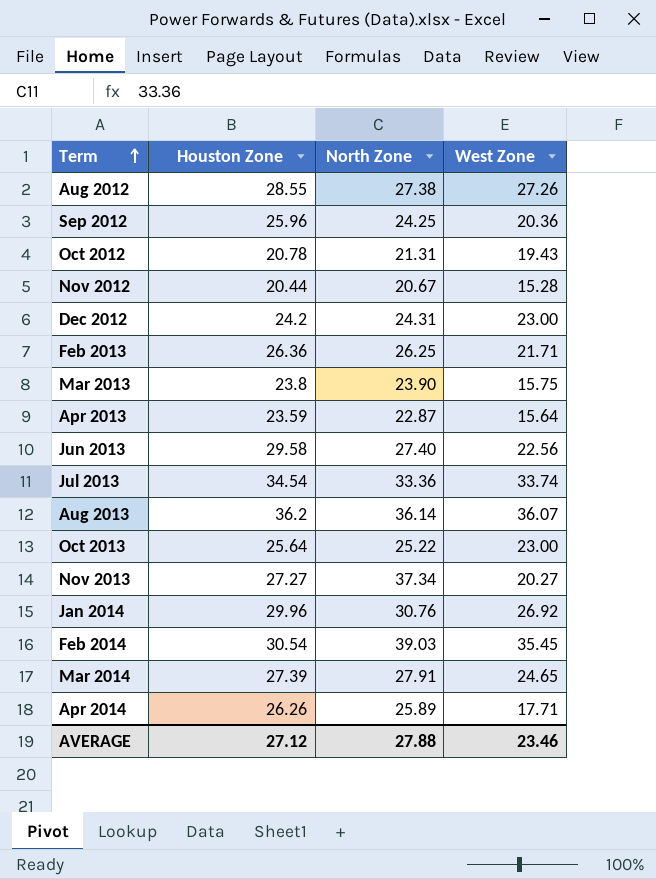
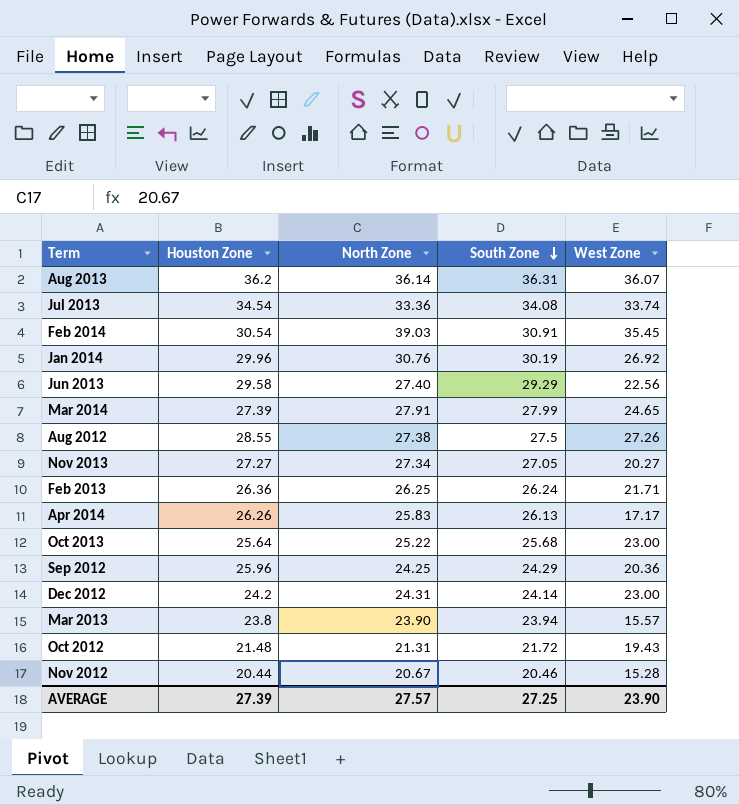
row order: Term ascending -> South Zone descending
column South Zone | position: none -> 4
row Apr 2013: 23.59 | 22.87 | 15.64 -> none
Nov 2013 | North Zone: 37.34 -> 27.34
Apr 2014 | North Zone: 25.89 -> 25.83
Apr 2014 | West Zone: 17.71 -> 17.17
Mar 2013 | West Zone: 15.75 -> 15.57
Oct 2012 | Houston Zone: 20.78 -> 21.48
AVERAGE | Houston Zone: 27.12 -> 27.39
AVERAGE | North Zone: 27.88 -> 27.57
AVERAGE | West Zone: 23.46 -> 23.90

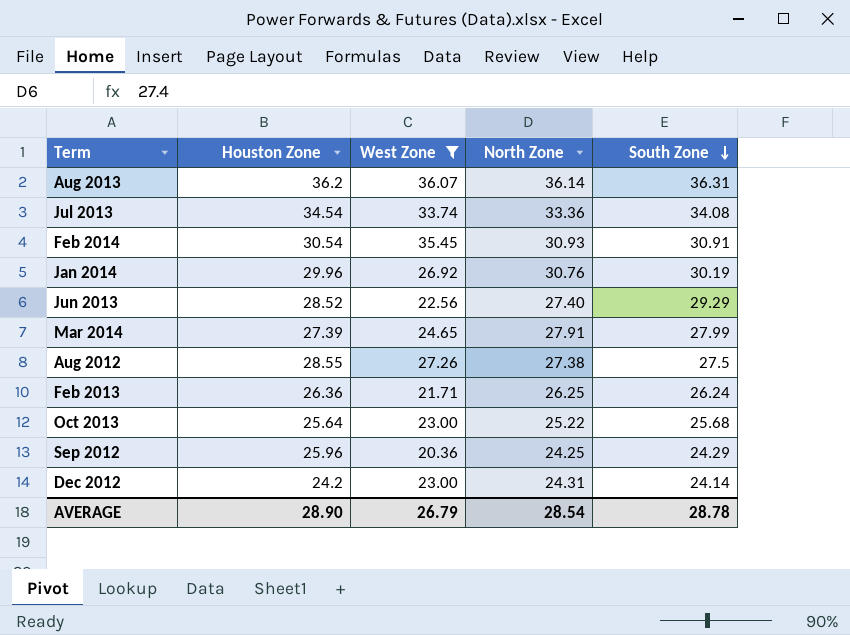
filter: none -> West Zone >= 20.36
column West Zone | position: 5 -> 3
Feb 2014 | North Zone: 39.03 -> 30.93
Jun 2013 | Houston Zone: 29.58 -> 28.52
AVERAGE | Houston Zone: 27.39 -> 28.90
AVERAGE | West Zone: 23.90 -> 26.79
AVERAGE | North Zone: 27.57 -> 28.54
AVERAGE | South Zone: 27.25 -> 28.78

